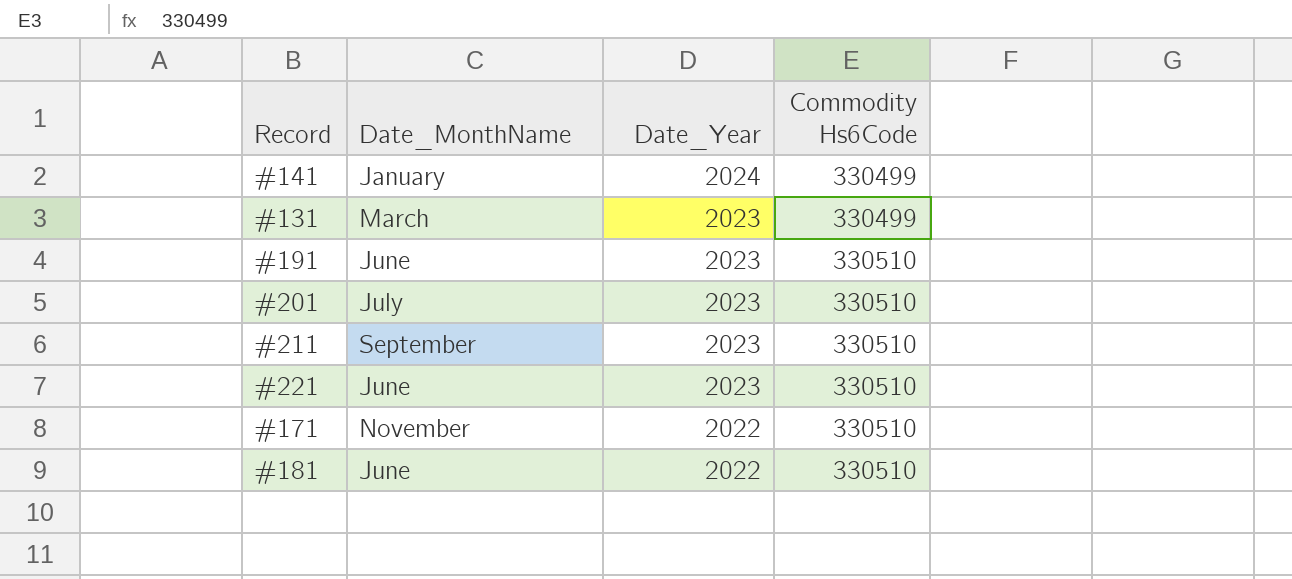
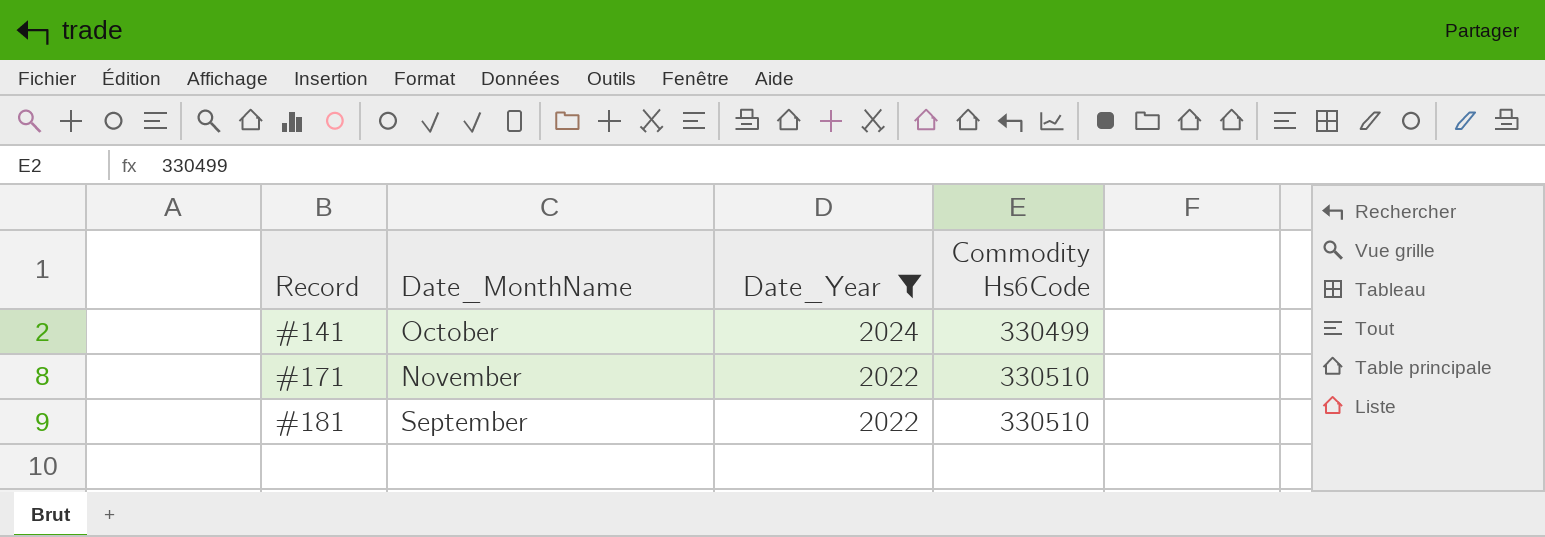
filter: none -> Date_Year != 2023
#141 | Date_MonthName: January -> October
#181 | Date_MonthName: June -> September

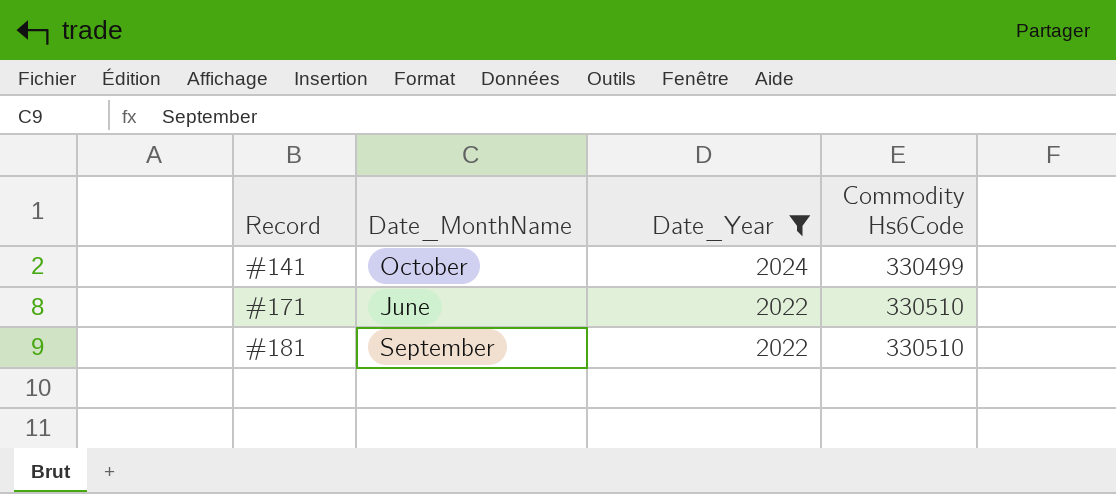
#171 | Date_MonthName: November -> June

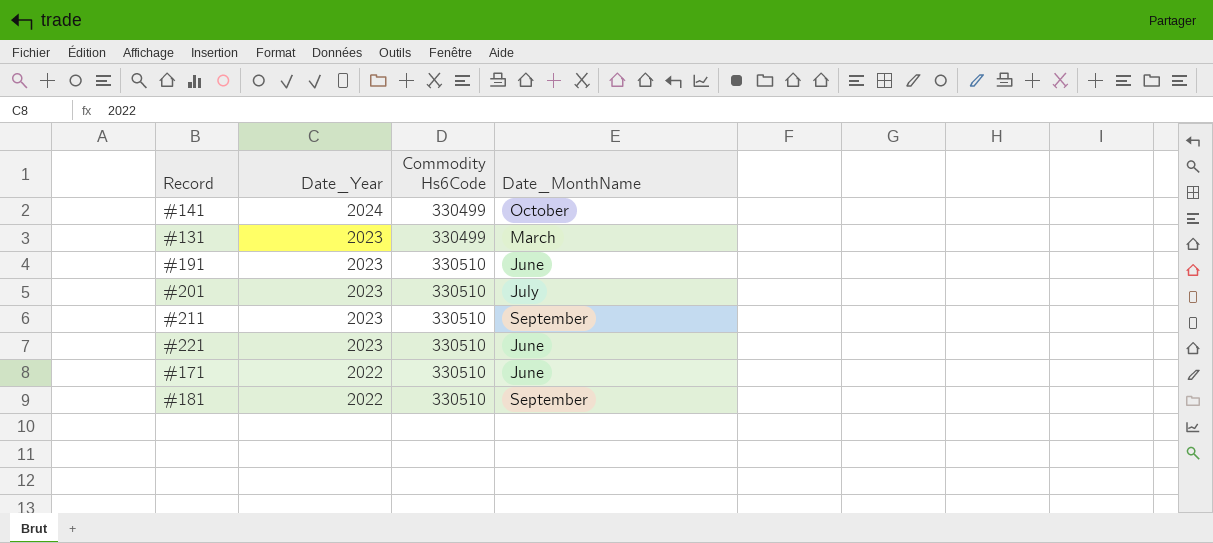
filter: Date_Year != 2023 -> none
column Date_MonthName | position: 2 -> 4

